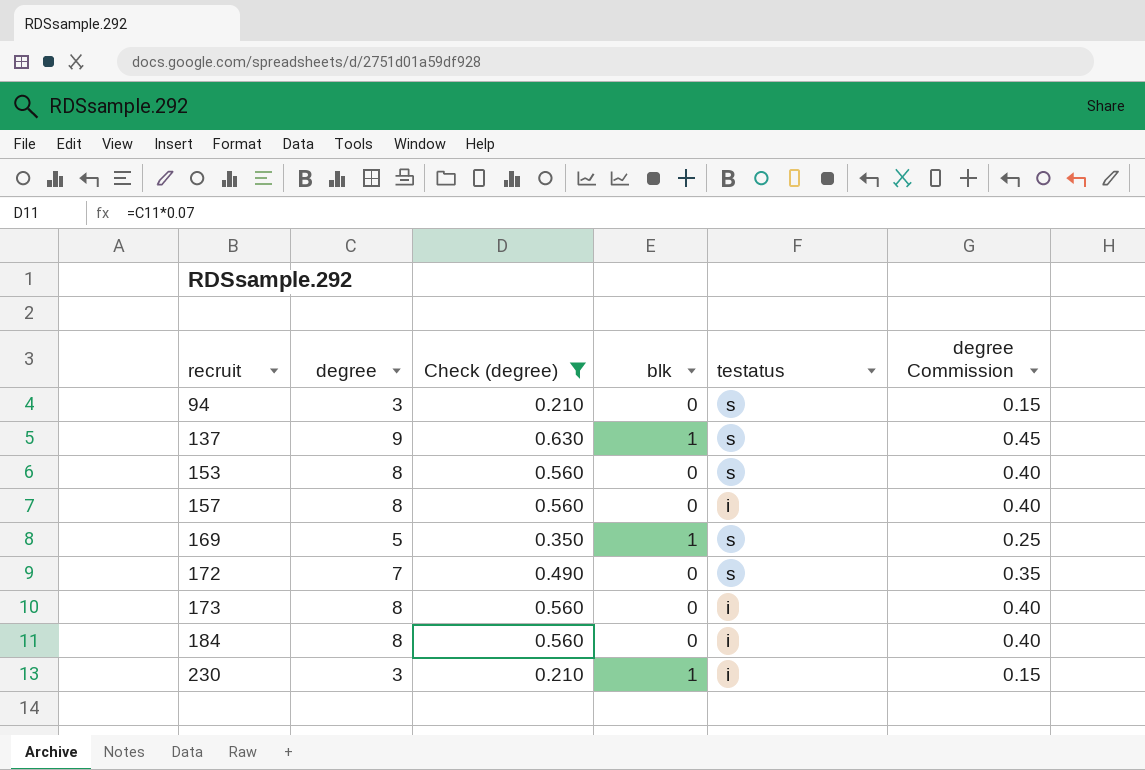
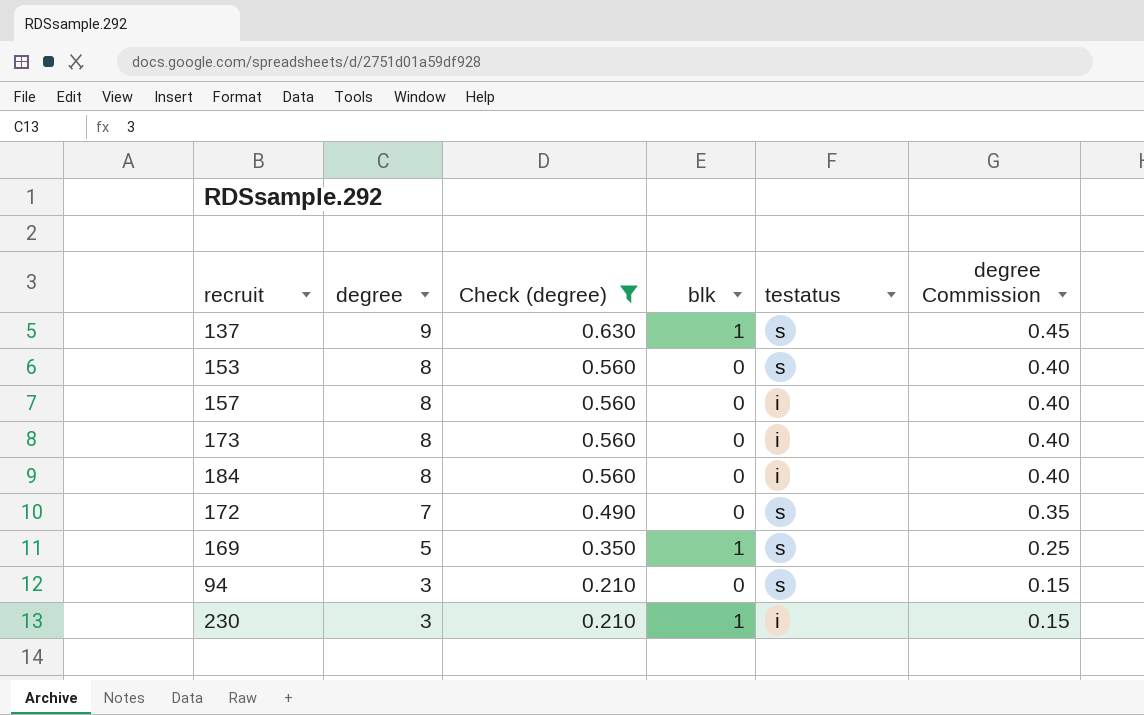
row order: recruit ascending -> degree descending

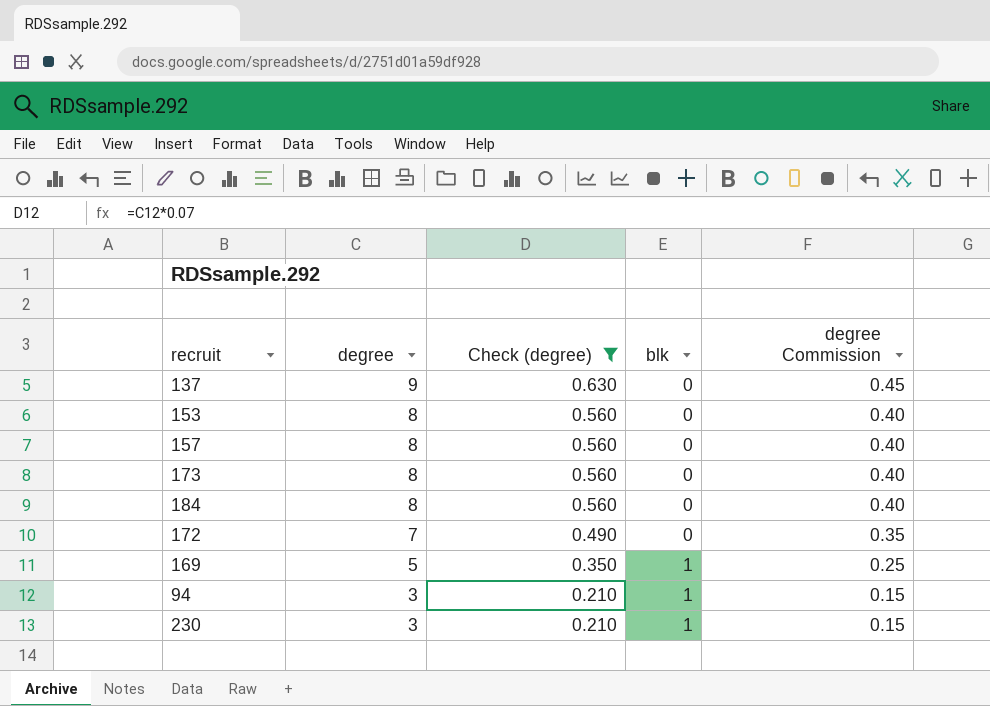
column testatus | position: 5 -> none
137 | blk: 1 -> 0
94 | blk: 0 -> 1

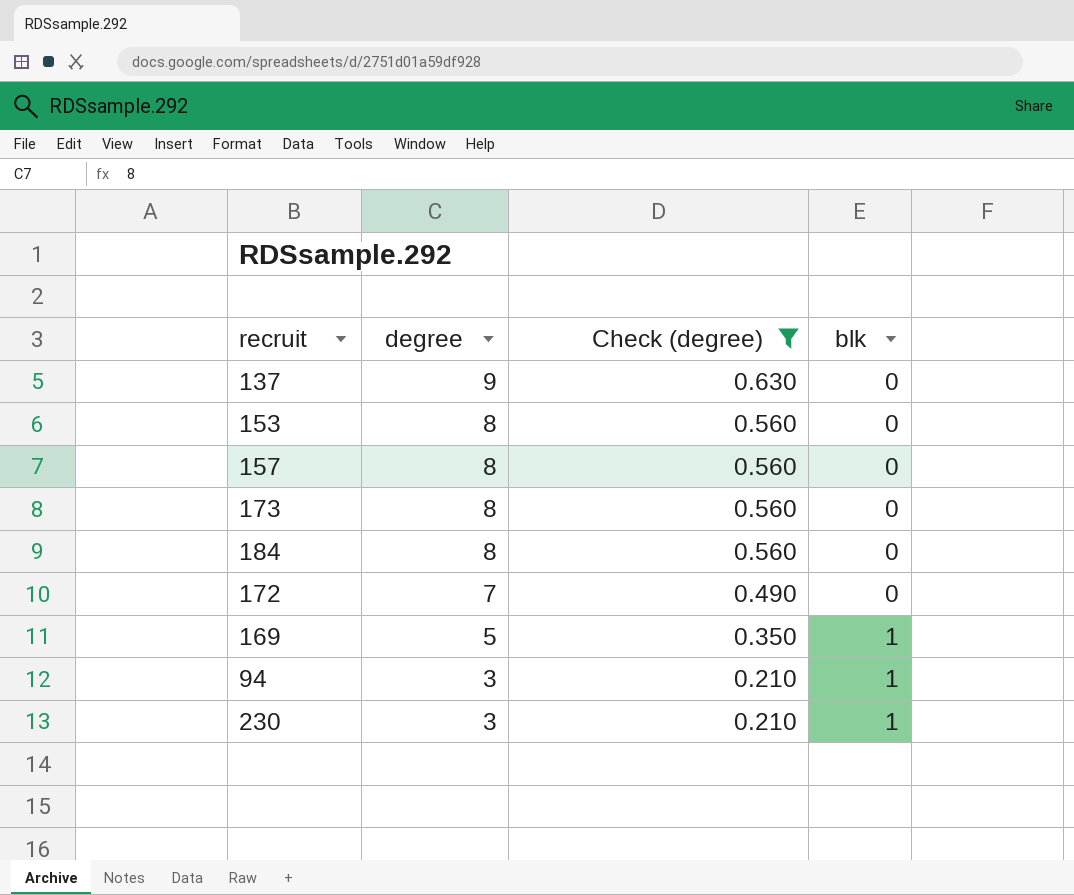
column degree Commission | formula: [degree] * 0.05 -> none

